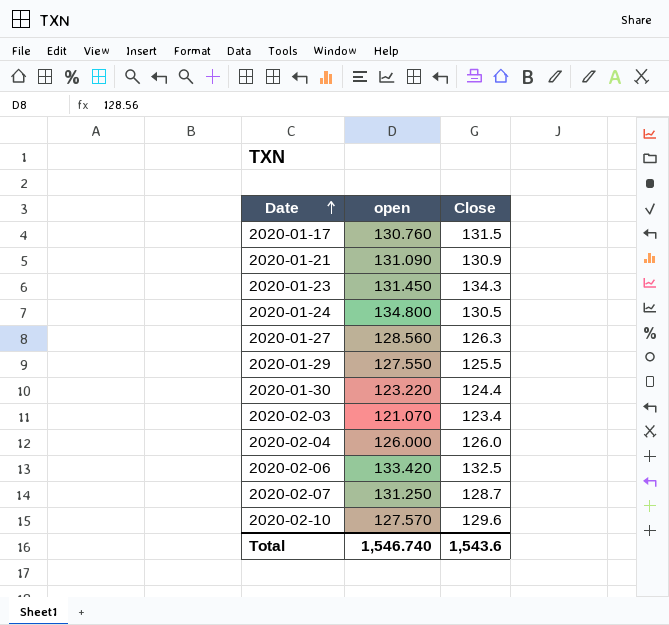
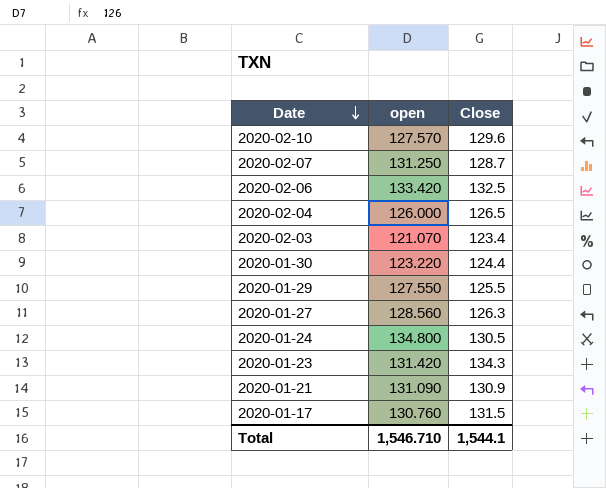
row order: Date ascending -> Date descending
2020-02-04 | Close: 126.0 -> 126.5
2020-01-23 | open: 131.450 -> 131.420
Total | open: 1,546.740 -> 1,546.710
Total | Close: 1,543.6 -> 1,544.1

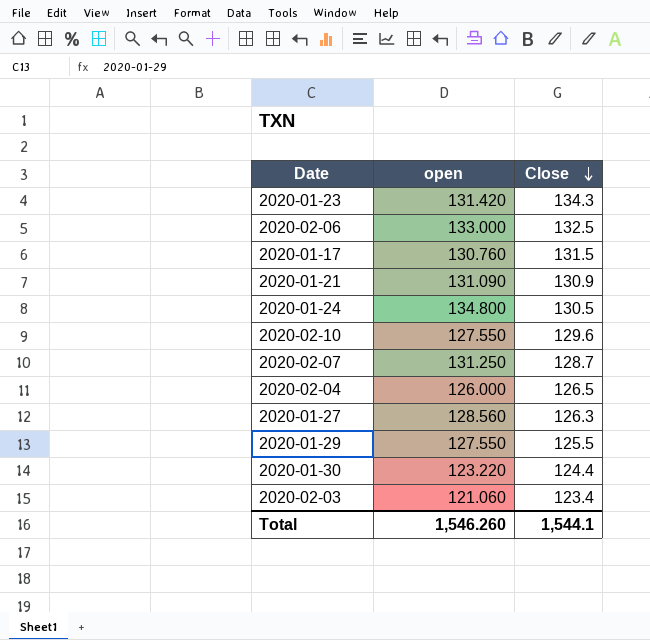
row order: Date descending -> Close descending
2020-02-06 | open: 133.420 -> 133.000
2020-02-10 | open: 127.570 -> 127.550
2020-02-03 | open: 121.070 -> 121.060
Total | open: 1,546.710 -> 1,546.260

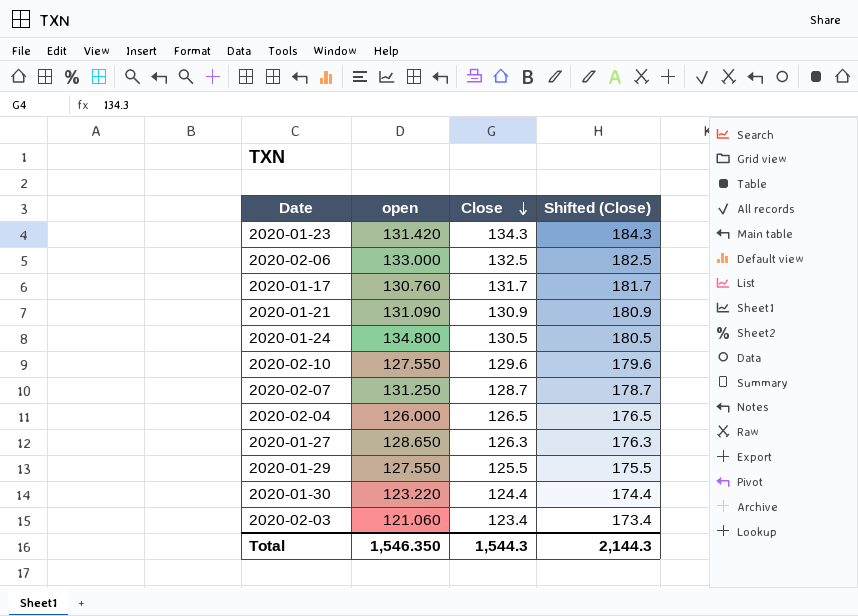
column Shifted (Close) | formula: none -> [Close] + 50
2020-01-17 | Close: 131.5 -> 131.7
2020-01-27 | open: 128.560 -> 128.650
Total | open: 1,546.260 -> 1,546.350
Total | Close: 1,544.1 -> 1,544.3

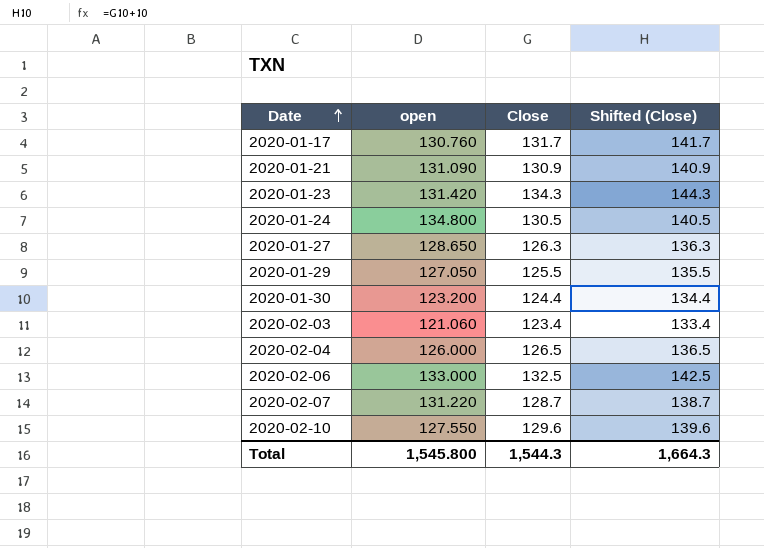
row order: Close descending -> Date ascending
column Shifted (Close) | formula: [Close] + 50 -> [Close] + 10
2020-01-29 | open: 127.550 -> 127.050
2020-01-30 | open: 123.220 -> 123.200
2020-02-07 | open: 131.250 -> 131.220
Total | open: 1,546.350 -> 1,545.800
Total | Shifted (Close): 2,144.3 -> 1,664.3

